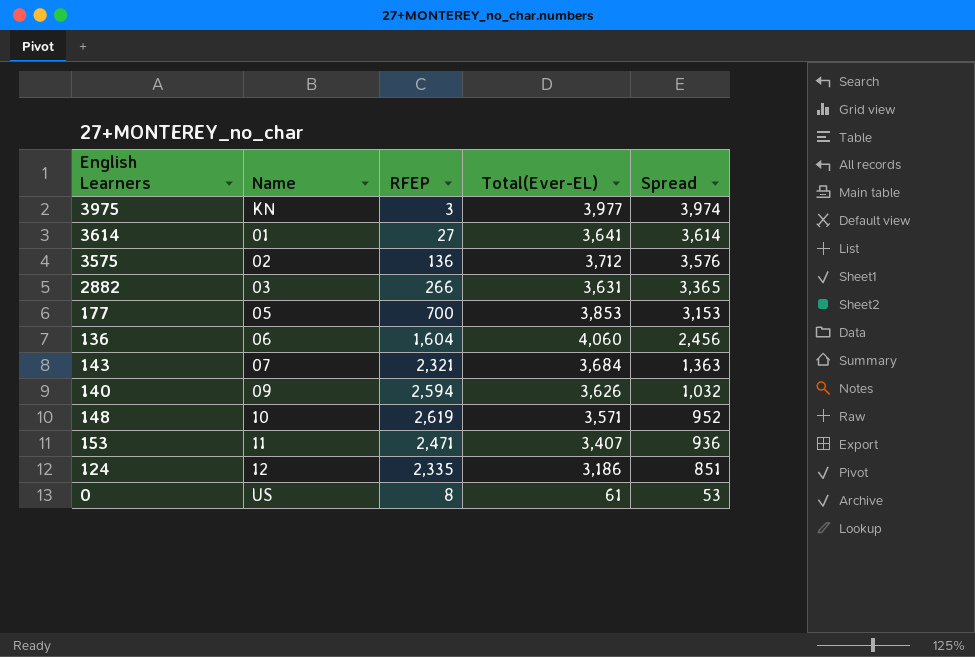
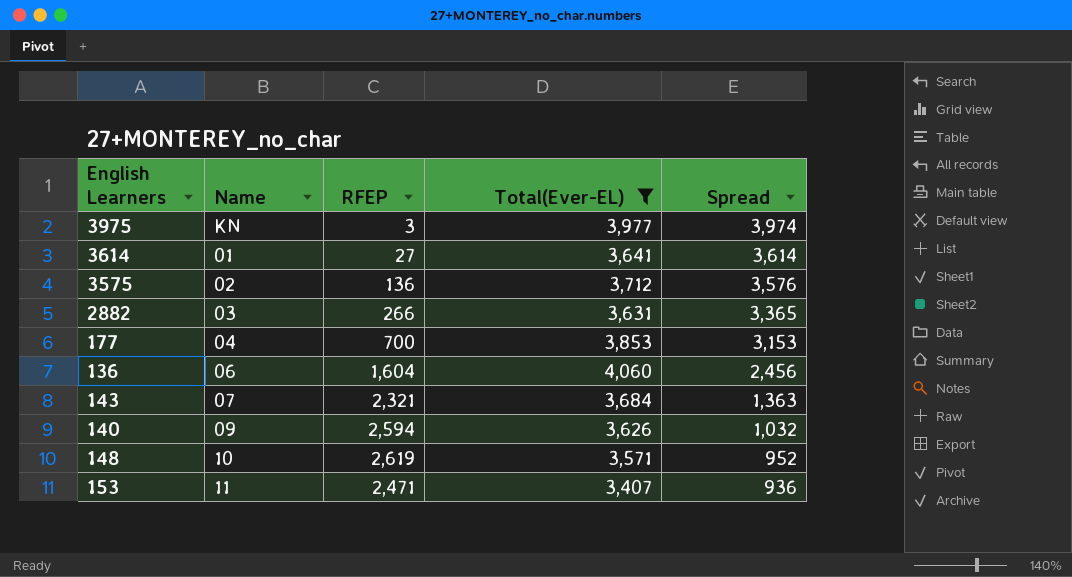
filter: none -> Total(Ever-EL) >= 3,407
177 | Name: 05 -> 04

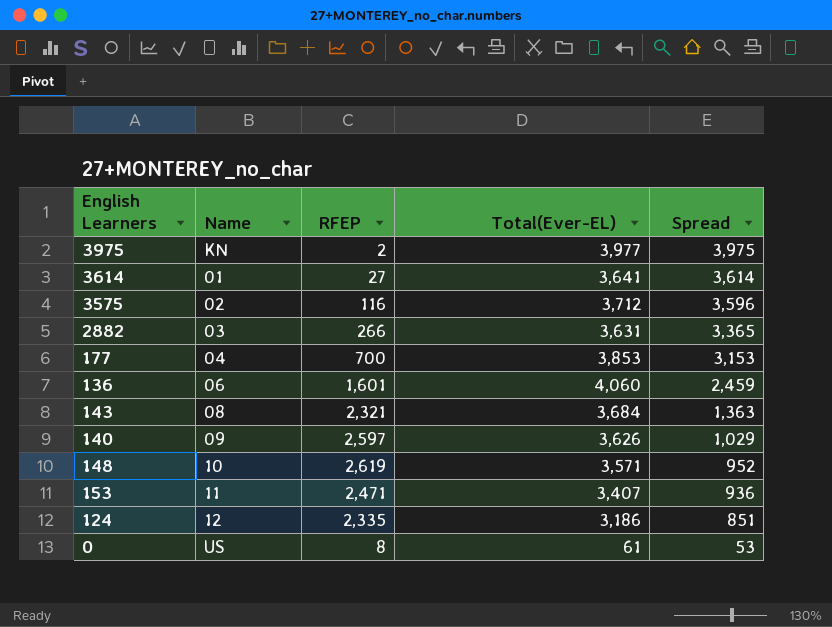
filter: Total(Ever-EL) >= 3,407 -> none
3975 | RFEP: 3 -> 2
3975 | Spread: 3,974 -> 3,975
3575 | RFEP: 136 -> 116
3575 | Spread: 3,576 -> 3,596
136 | RFEP: 1,604 -> 1,601
136 | Spread: 2,456 -> 2,459
143 | Name: 07 -> 08
140 | RFEP: 2,594 -> 2,597
140 | Spread: 1,032 -> 1,029

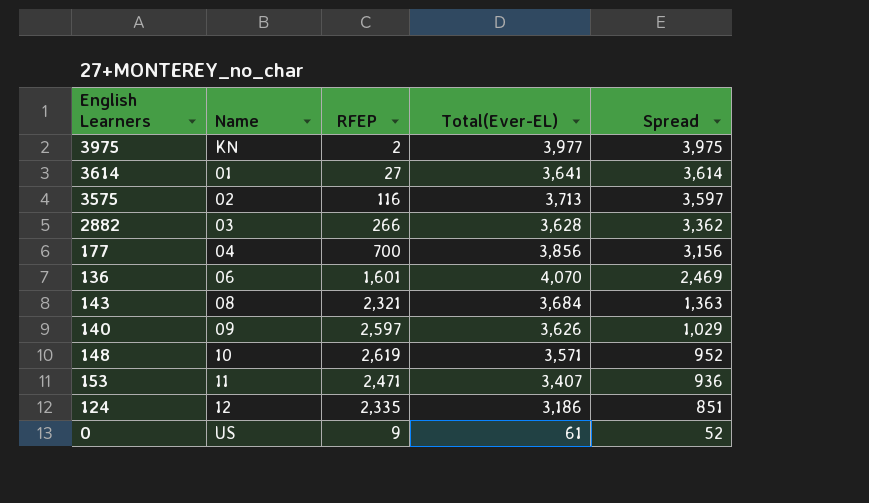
3575 | Total(Ever-EL): 3,712 -> 3,713
3575 | Spread: 3,596 -> 3,597
2882 | Total(Ever-EL): 3,631 -> 3,628
2882 | Spread: 3,365 -> 3,362
177 | Total(Ever-EL): 3,853 -> 3,856
177 | Spread: 3,153 -> 3,156
136 | Total(Ever-EL): 4,060 -> 4,070
136 | Spread: 2,459 -> 2,469
0 | RFEP: 8 -> 9
0 | Spread: 53 -> 52

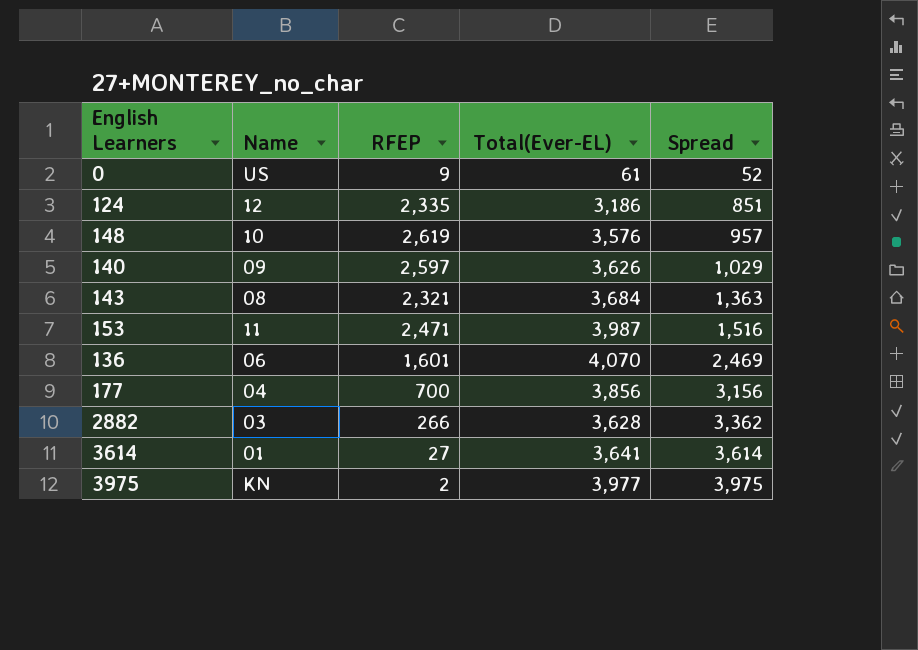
row order: Spread descending -> Spread ascending
row 3575: 02 | 116 | 3,713 | 3,597 -> none
148 | Total(Ever-EL): 3,571 -> 3,576
148 | Spread: 952 -> 957
153 | Total(Ever-EL): 3,407 -> 3,987
153 | Spread: 936 -> 1,516

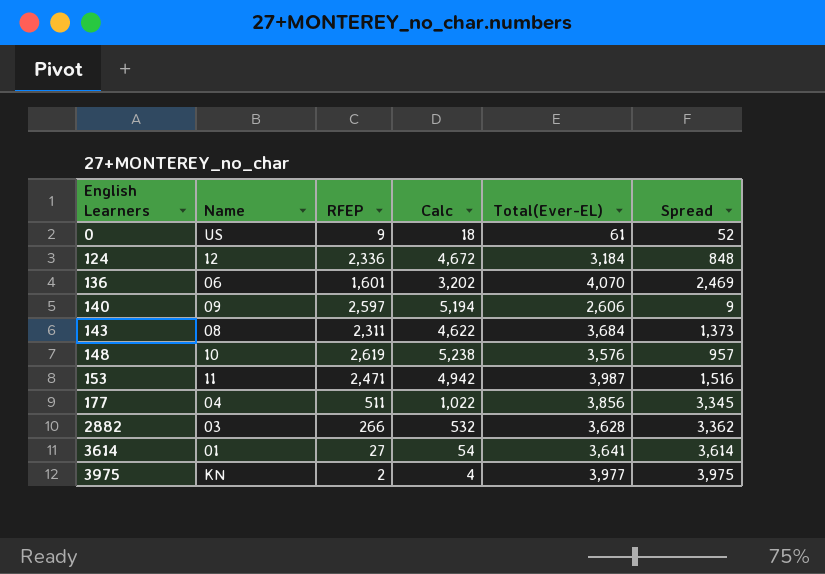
row order: Spread ascending -> English Learners ascending
column Calc | formula: none -> [RFEP] * 2
124 | RFEP: 2,335 -> 2,336
124 | Total(Ever-EL): 3,186 -> 3,184
124 | Spread: 851 -> 848
140 | Total(Ever-EL): 3,626 -> 2,606
140 | Spread: 1,029 -> 9
143 | RFEP: 2,321 -> 2,311
143 | Spread: 1,363 -> 1,373
177 | RFEP: 700 -> 511
177 | Spread: 3,156 -> 3,345

